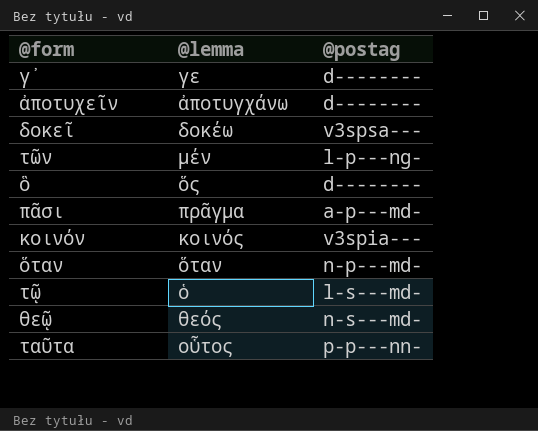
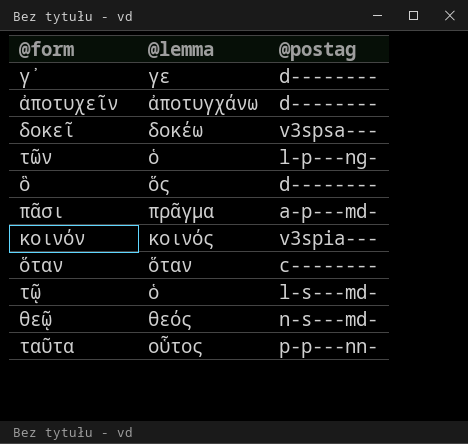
τῶν | @lemma: μέν -> ὁ
ὅταν | @postag: n-p---md- -> c--------

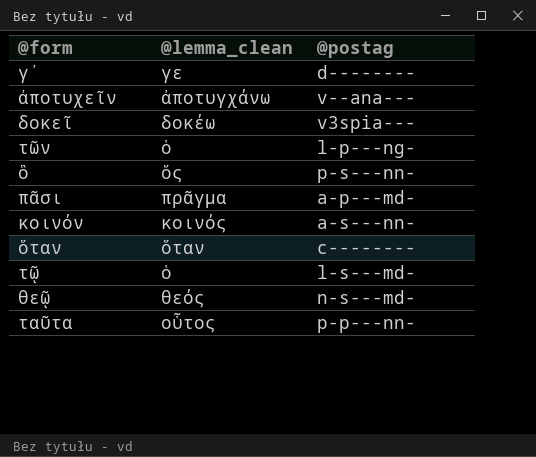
column name: @lemma -> @lemma_clean
ἀποτυχεῖν | @postag: d-------- -> v--ana---
δοκεῖ | @postag: v3spsa--- -> v3spia---
ὃ | @postag: d-------- -> p-s---nn-
κοινόν | @postag: v3spia--- -> a-s---nn-

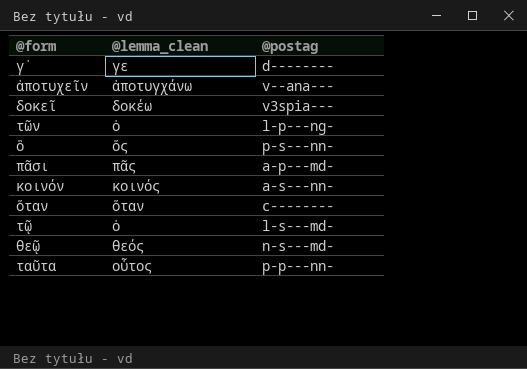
πᾶσι | @lemma_clean: πρᾶγμα -> πᾶς

